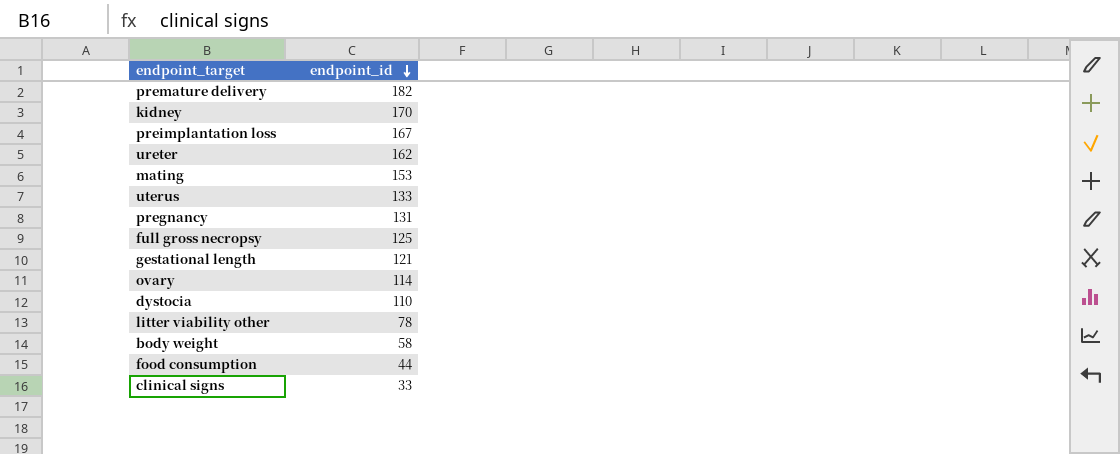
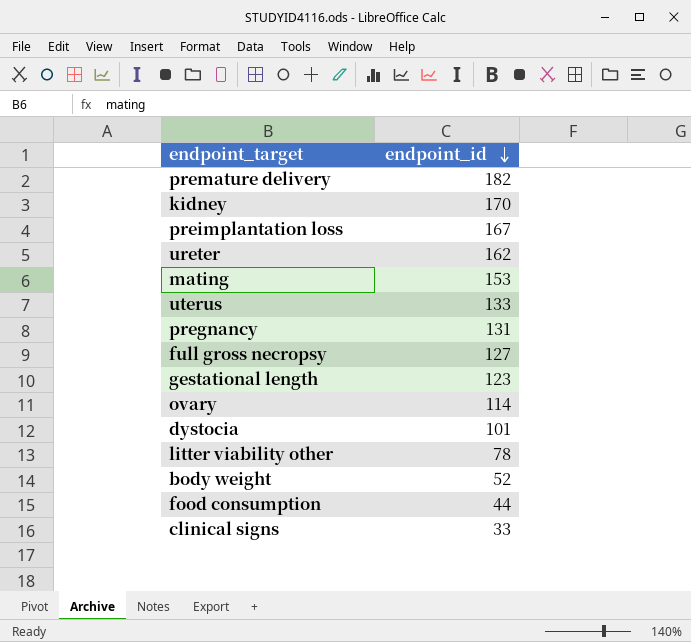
full gross necropsy | endpoint_id: 125 -> 127
gestational length | endpoint_id: 121 -> 123
dystocia | endpoint_id: 110 -> 101
body weight | endpoint_id: 58 -> 52

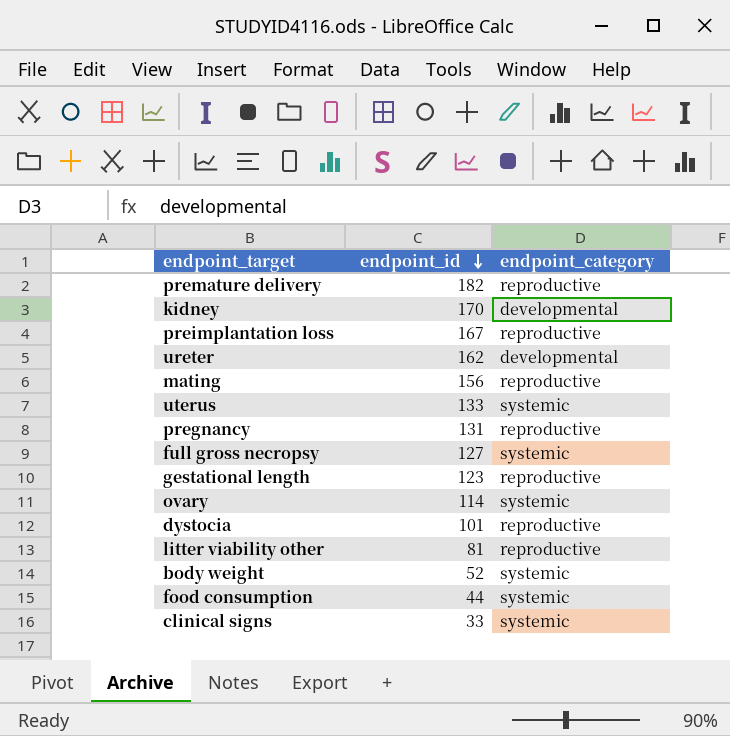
column endpoint_category | position: none -> 3
mating | endpoint_id: 153 -> 156
litter viability other | endpoint_id: 78 -> 81

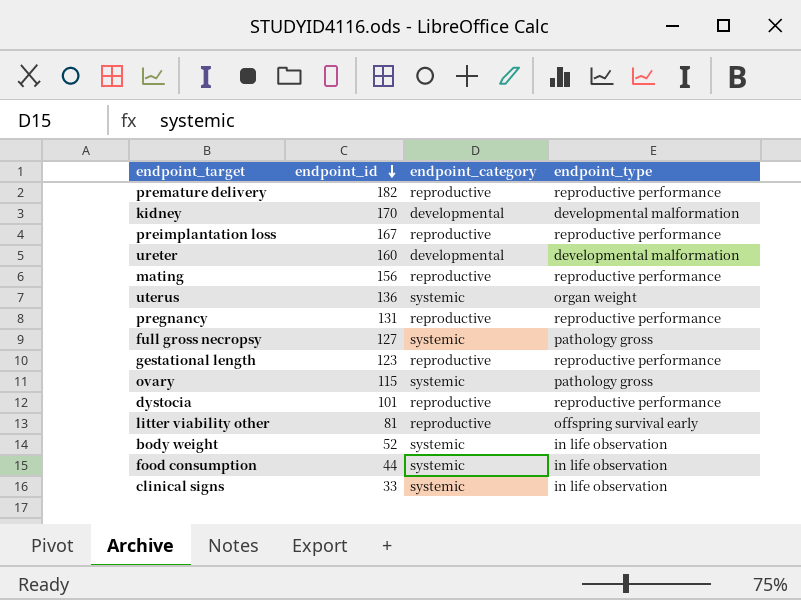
column endpoint_type | position: none -> 4
ureter | endpoint_id: 162 -> 160
uterus | endpoint_id: 133 -> 136
ovary | endpoint_id: 114 -> 115

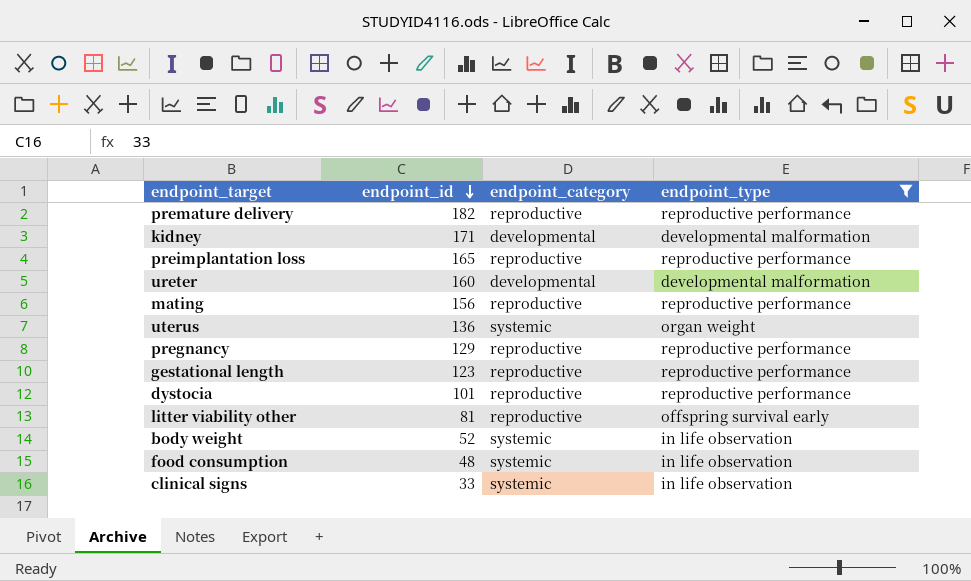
filter: none -> endpoint_type != pathology gross
kidney | endpoint_id: 170 -> 171
preimplantation loss | endpoint_id: 167 -> 165
pregnancy | endpoint_id: 131 -> 129
food consumption | endpoint_id: 44 -> 48

